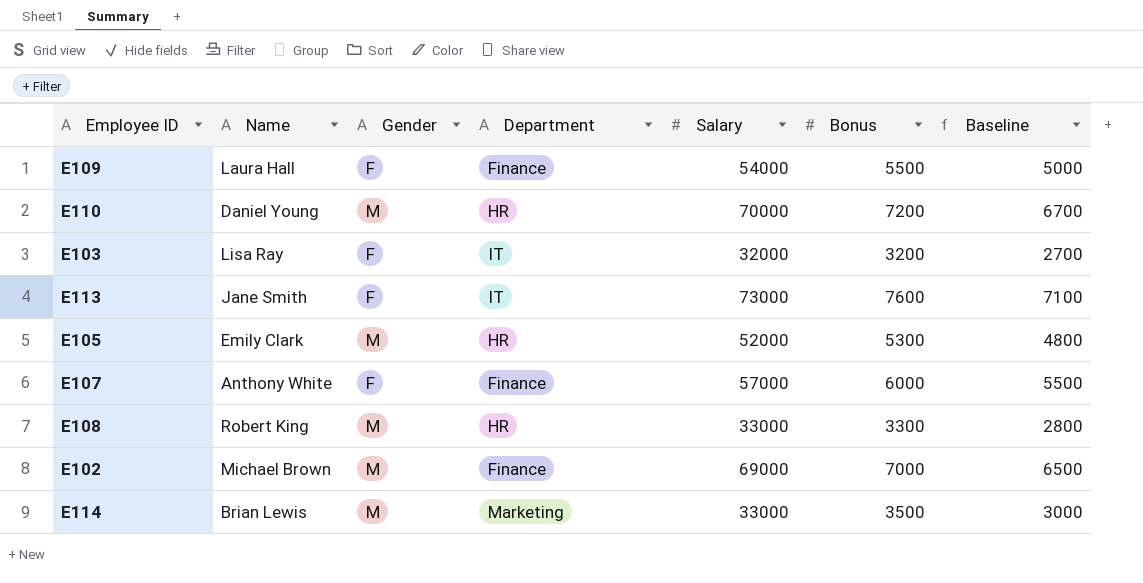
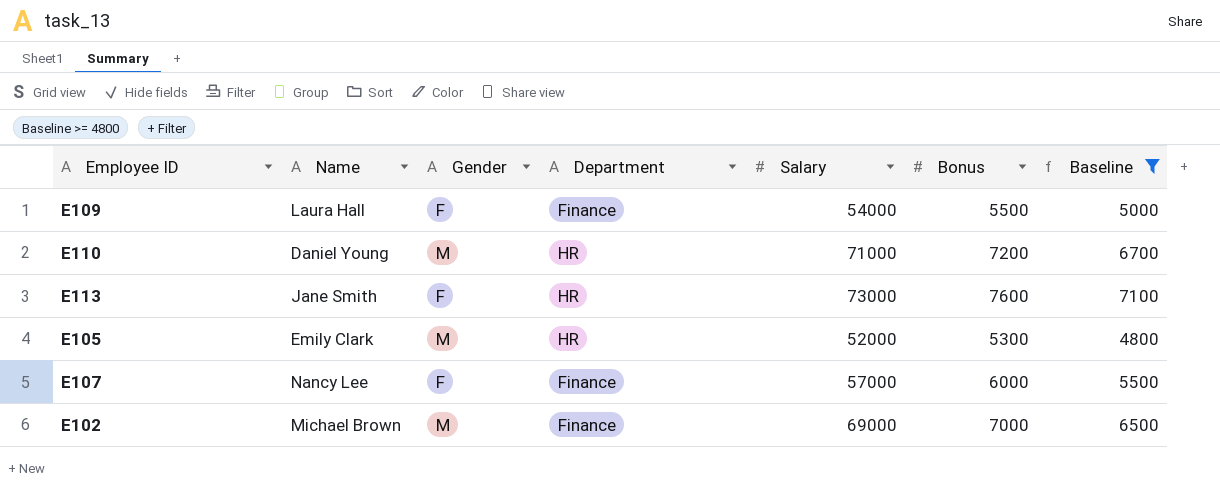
filter: none -> Baseline >= 4800
E110 | Salary: 70000 -> 71000
E113 | Department: IT -> HR
E107 | Name: Anthony White -> Nancy Lee

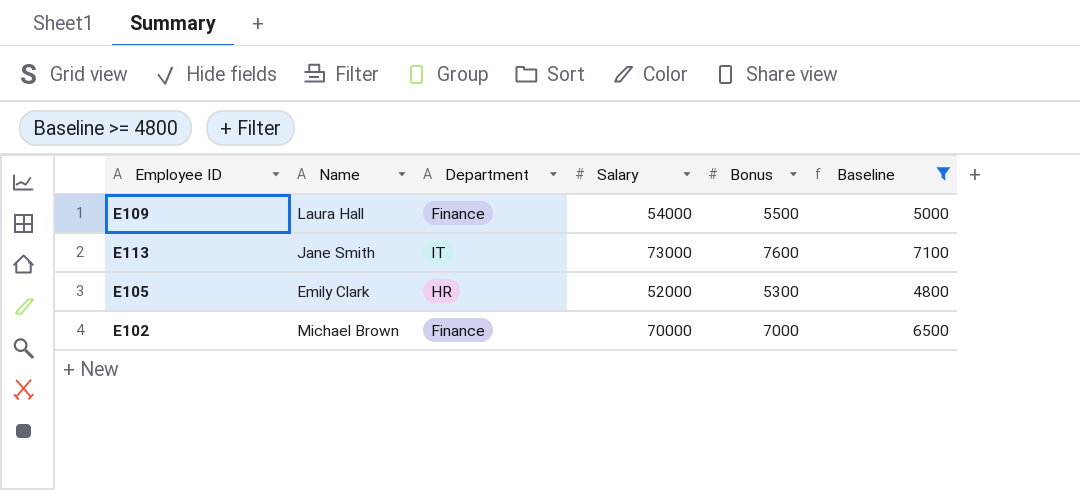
column Gender | position: 3 -> none
row E110: Daniel Young | M | HR | 71000 | 7200 | 6700 -> none
row E107: Nancy Lee | F | Finance | 57000 | 6000 | 5500 -> none
E113 | Department: HR -> IT
E102 | Salary: 69000 -> 70000

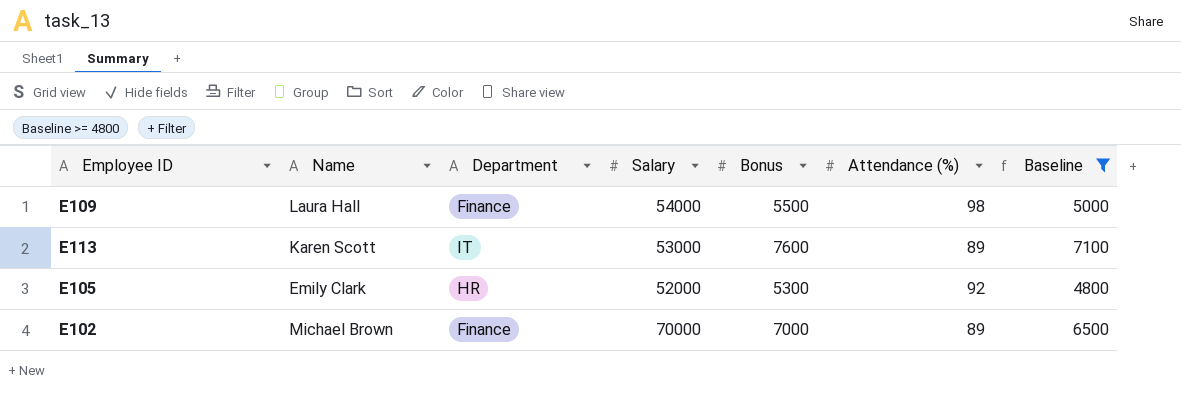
column Attendance (%) | position: none -> 6
E113 | Name: Jane Smith -> Karen Scott
E113 | Salary: 73000 -> 53000

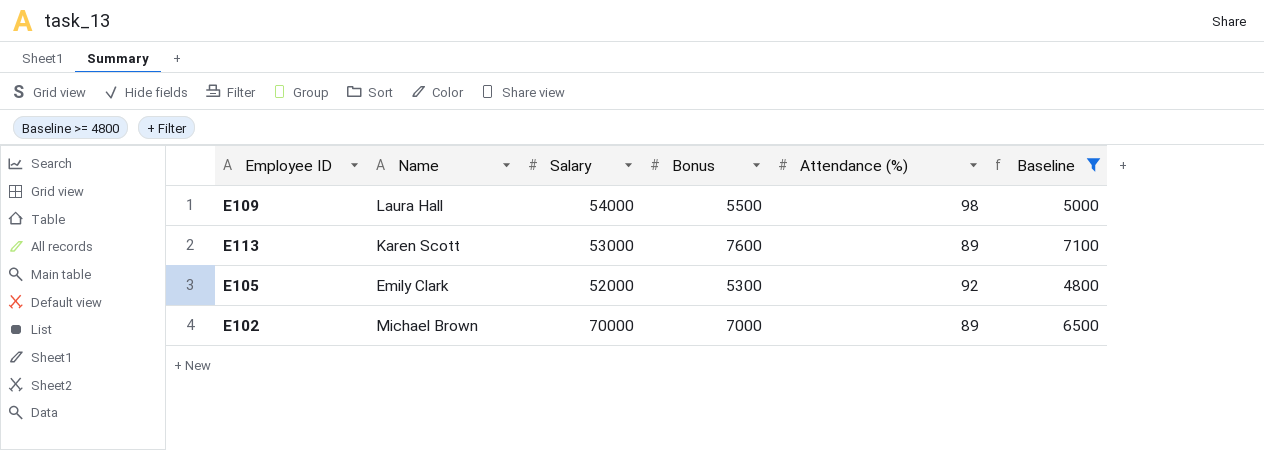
column Department | position: 3 -> none

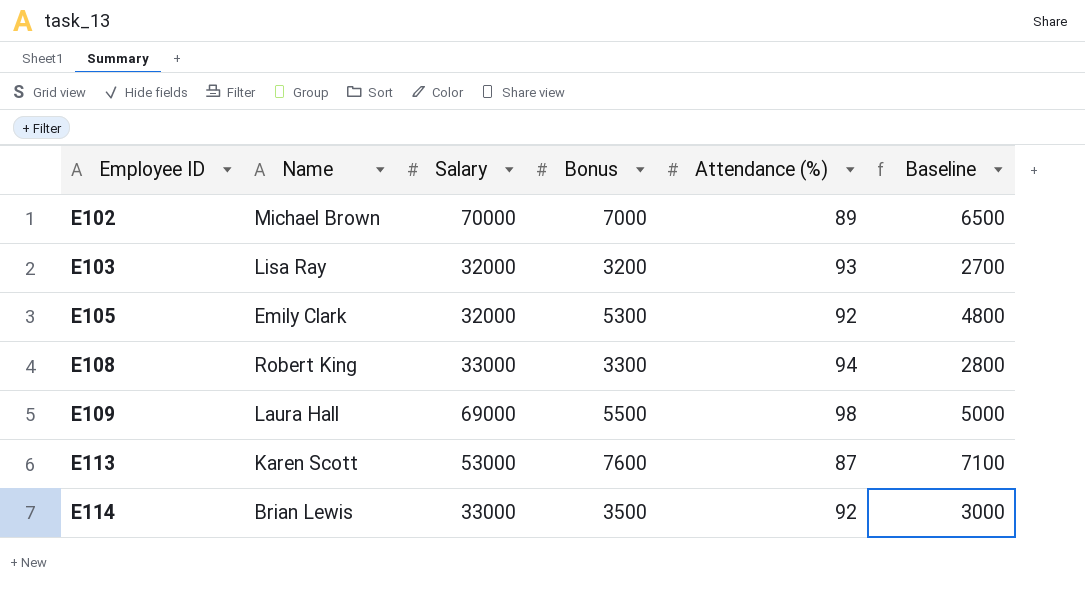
filter: Baseline >= 4800 -> none
row order: none -> Employee ID ascending
E105 | Salary: 52000 -> 32000
E109 | Salary: 54000 -> 69000
E113 | Attendance (%): 89 -> 87

